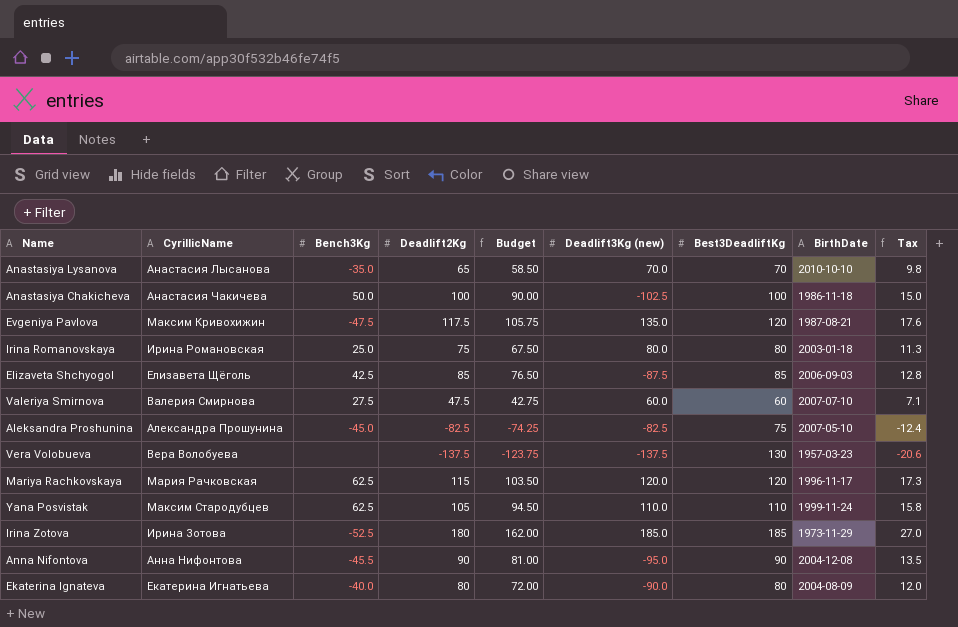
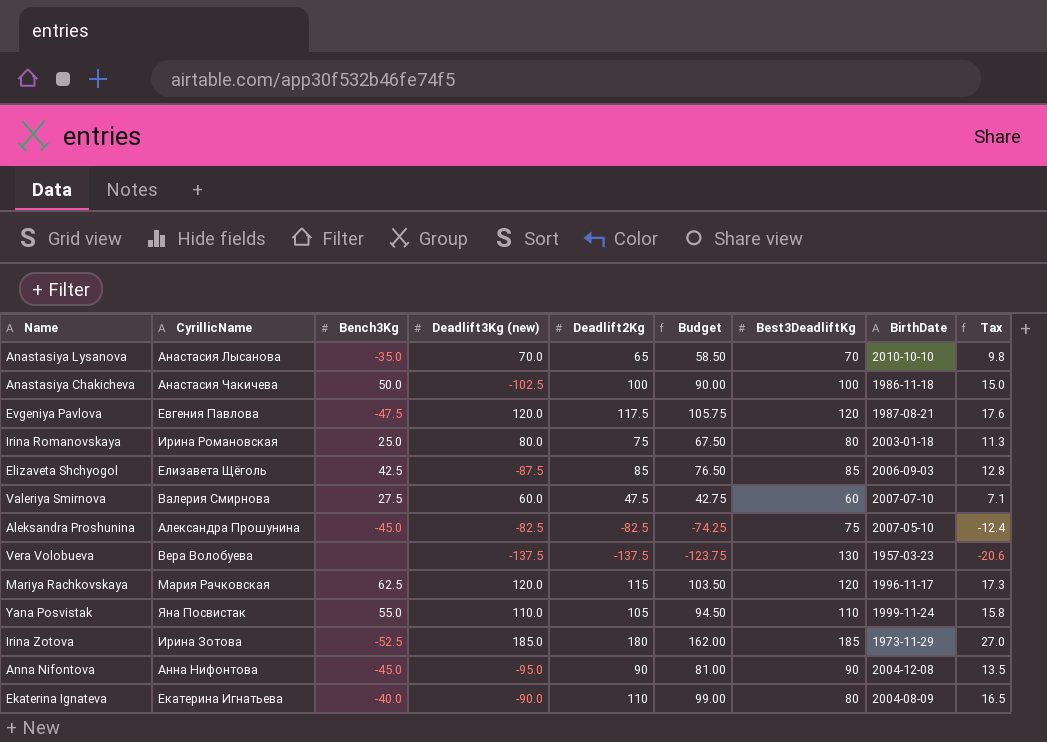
column Deadlift3Kg (new) | position: 6 -> 4
Evgeniya Pavlova | CyrillicName: Максим Кривохижин -> Евгения Павлова
Evgeniya Pavlova | Deadlift3Kg (new): 135.0 -> 120.0
Yana Posvistak | CyrillicName: Максим Стародубцев -> Яна Посвистак
Yana Posvistak | Bench3Kg: 62.5 -> 55.0
Anna Nifontova | Bench3Kg: -45.5 -> -45.0
Ekaterina Ignateva | Deadlift2Kg: 80 -> 110
Ekaterina Ignateva | Budget: 72.00 -> 99.00
Ekaterina Ignateva | Tax: 12.0 -> 16.5

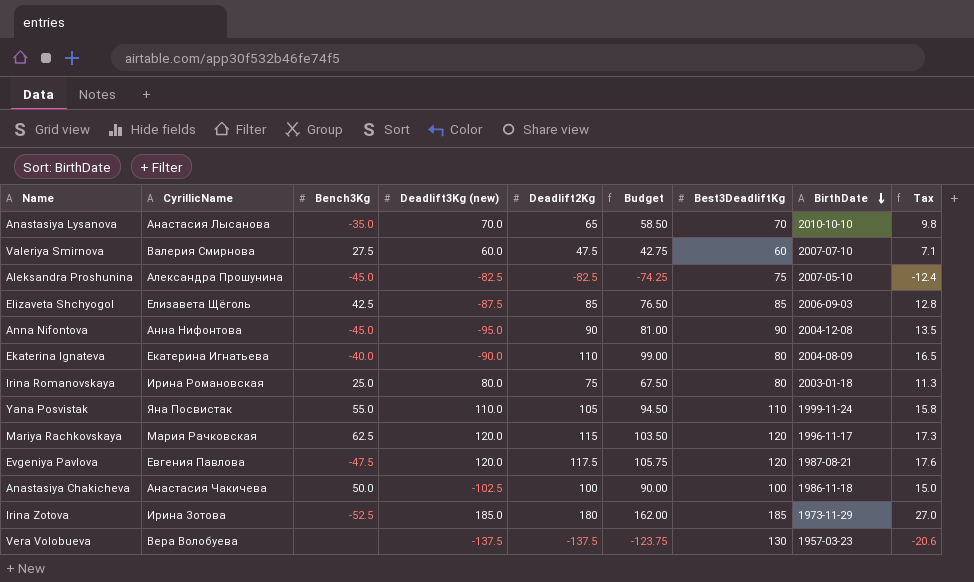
row order: none -> BirthDate descending

